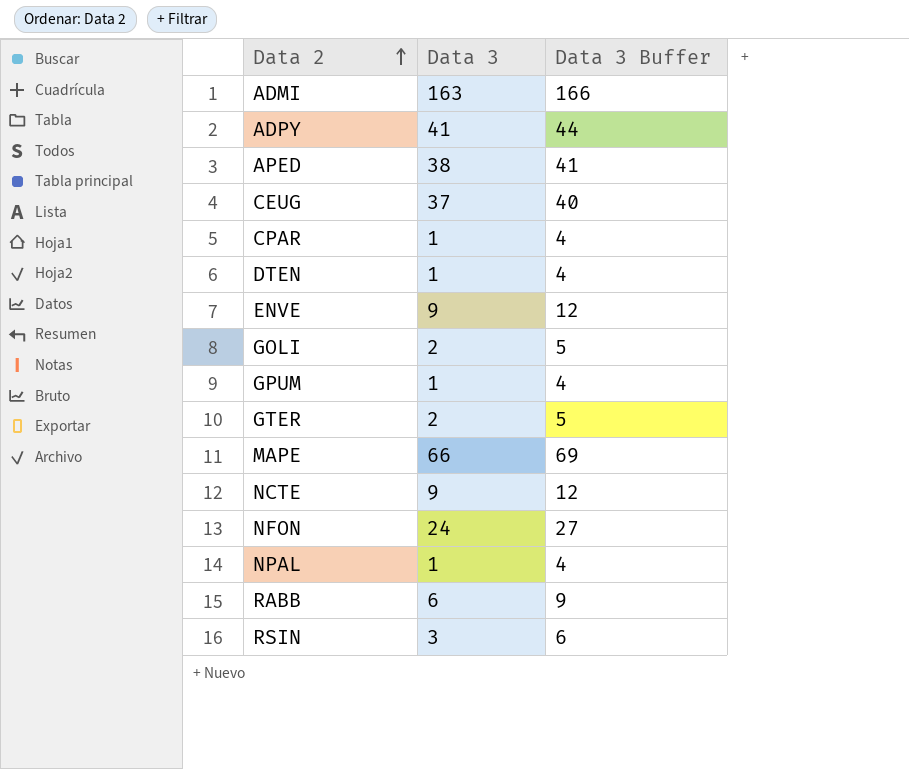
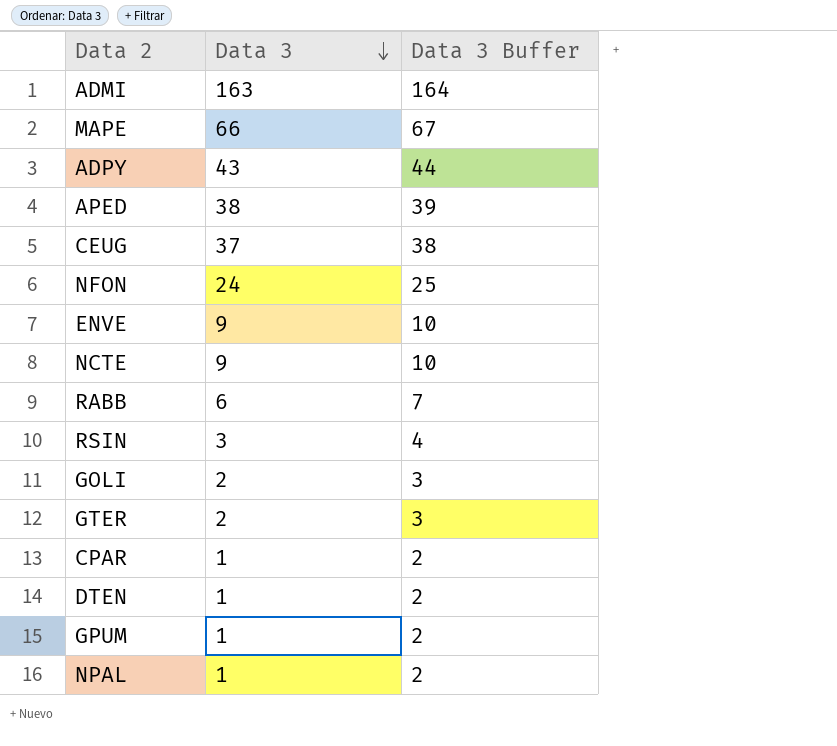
row order: Data 2 ascending -> Data 3 descending
column Data 3 Buffer | formula: [Data 3] + 3 -> [Data 3] + 1
ADPY | Data 3: 41 -> 43

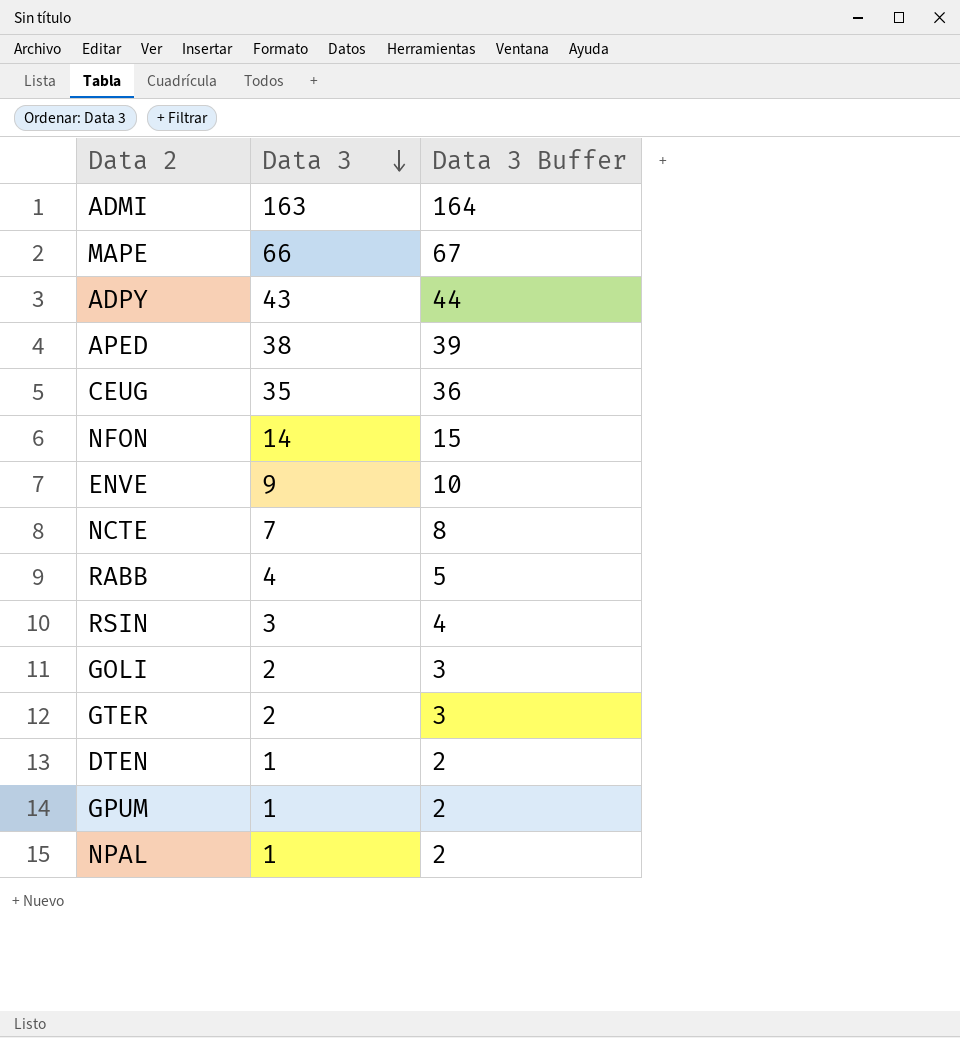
row CPAR: 1 | 2 -> none
CEUG | Data 3: 37 -> 35
CEUG | Data 3 Buffer: 38 -> 36
NFON | Data 3: 24 -> 14
NFON | Data 3 Buffer: 25 -> 15
NCTE | Data 3: 9 -> 7
NCTE | Data 3 Buffer: 10 -> 8
RABB | Data 3: 6 -> 4
RABB | Data 3 Buffer: 7 -> 5

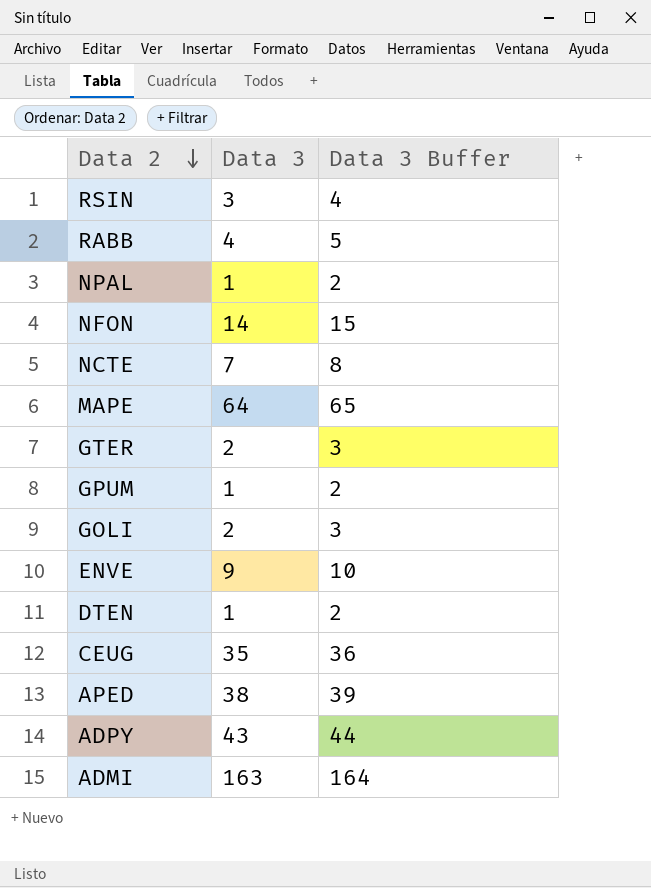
row order: Data 3 descending -> Data 2 descending
MAPE | Data 3: 66 -> 64
MAPE | Data 3 Buffer: 67 -> 65

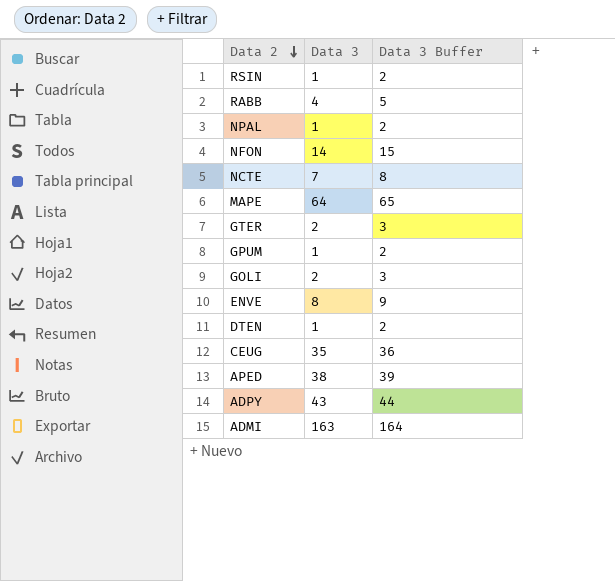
RSIN | Data 3: 3 -> 1
RSIN | Data 3 Buffer: 4 -> 2
ENVE | Data 3: 9 -> 8
ENVE | Data 3 Buffer: 10 -> 9

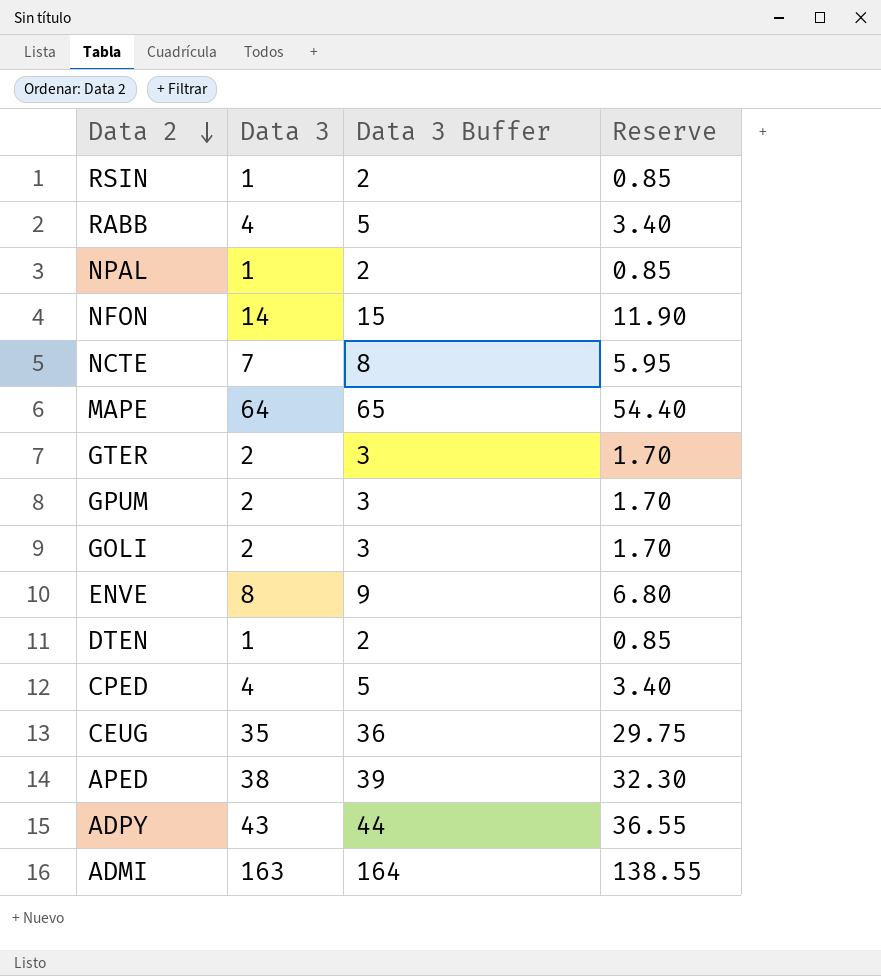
column Reserve | formula: none -> [Data 3] * 0.85
GPUM | Data 3: 1 -> 2
GPUM | Data 3 Buffer: 2 -> 3
row CPED: none -> 4 | 5 | 3.40

